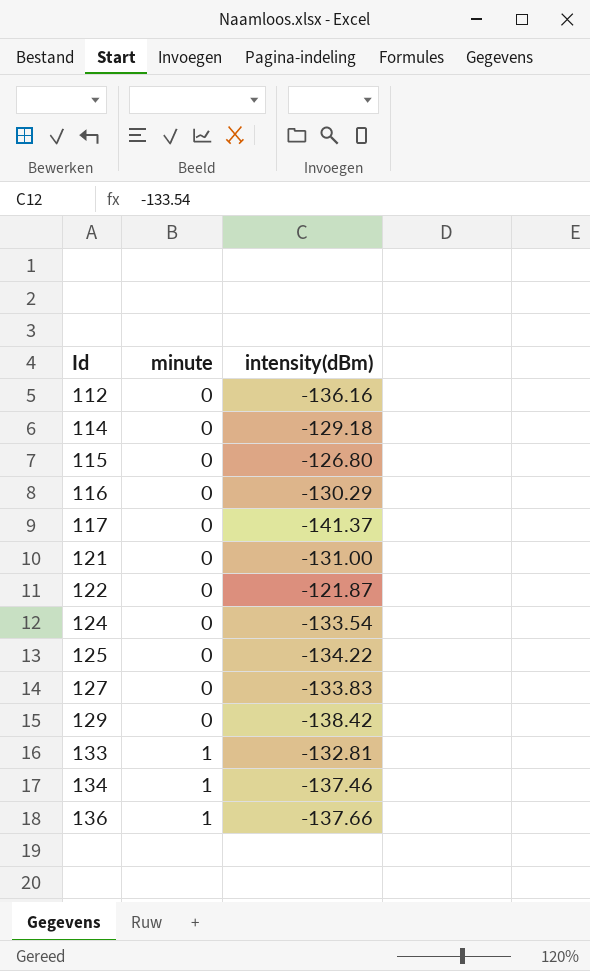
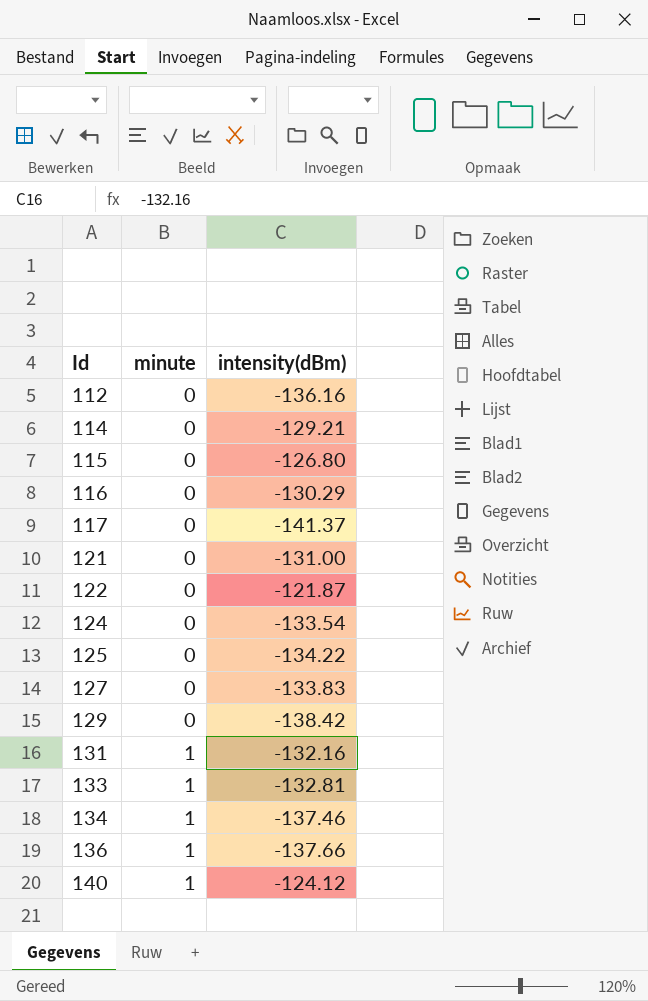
114 | intensity(dBm): -129.18 -> -129.21
row 131: none -> 1 | -132.16
row 140: none -> 1 | -124.12

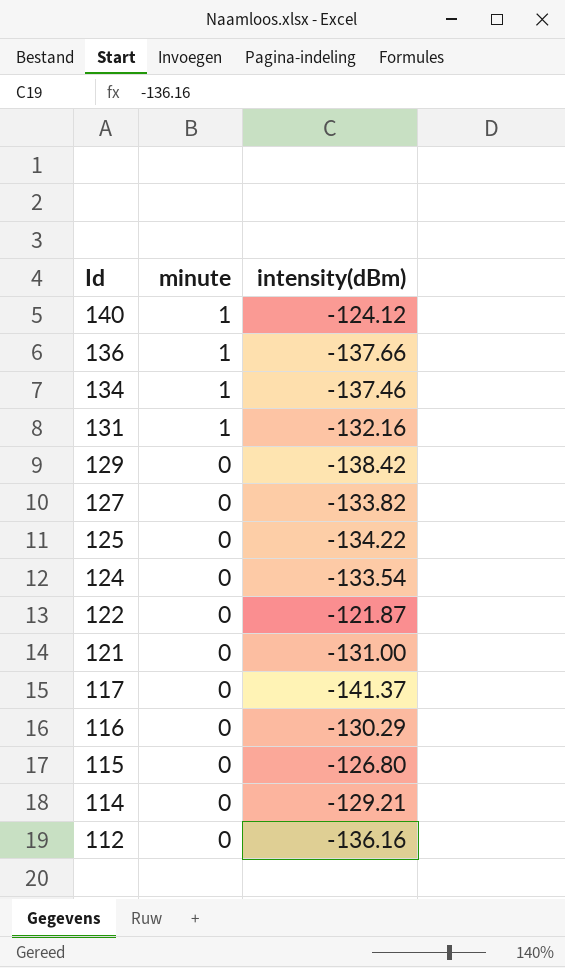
row order: Id ascending -> Id descending
row 133: 1 | -132.81 -> none
127 | intensity(dBm): -133.83 -> -133.82

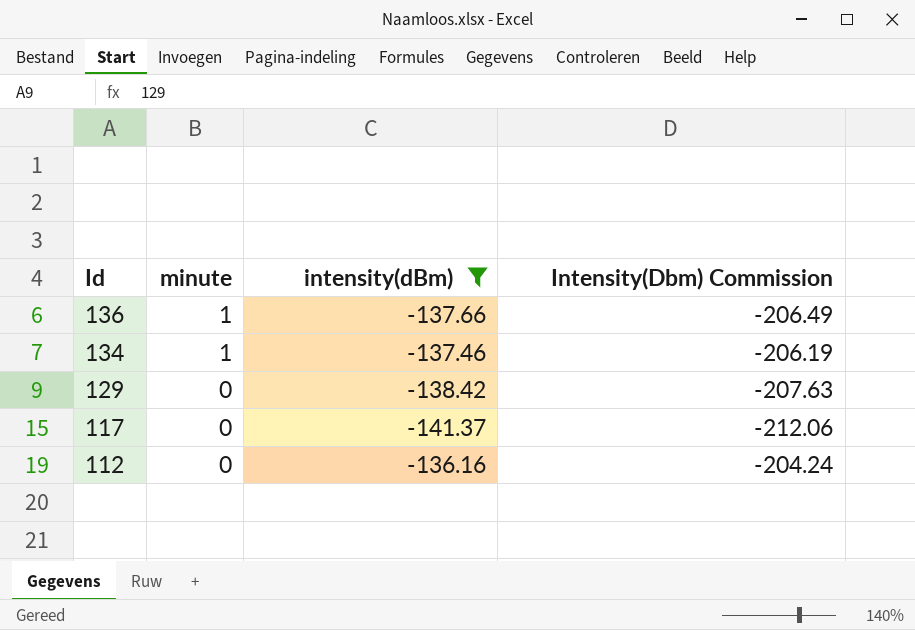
filter: none -> intensity(dBm) <= -136.16
column Intensity(Dbm) Commission | formula: none -> [intensity(dBm)] * 1.5

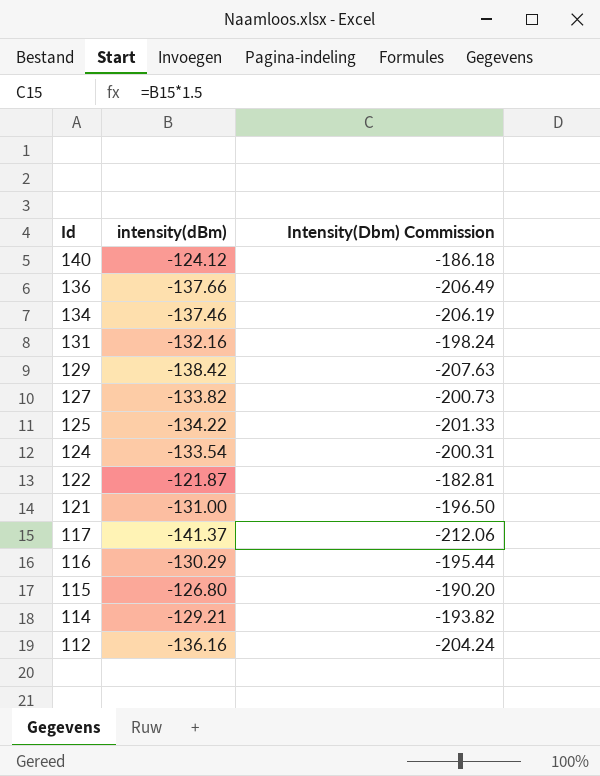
filter: intensity(dBm) <= -136.16 -> none
column minute | position: 2 -> none

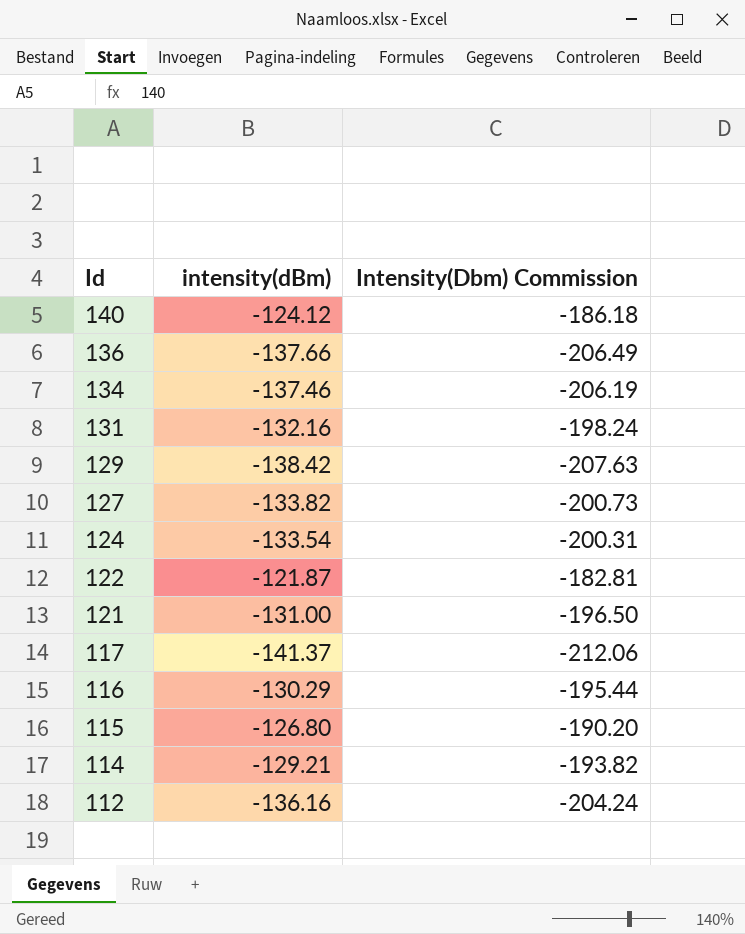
row 125: -134.22 | -201.33 -> none

